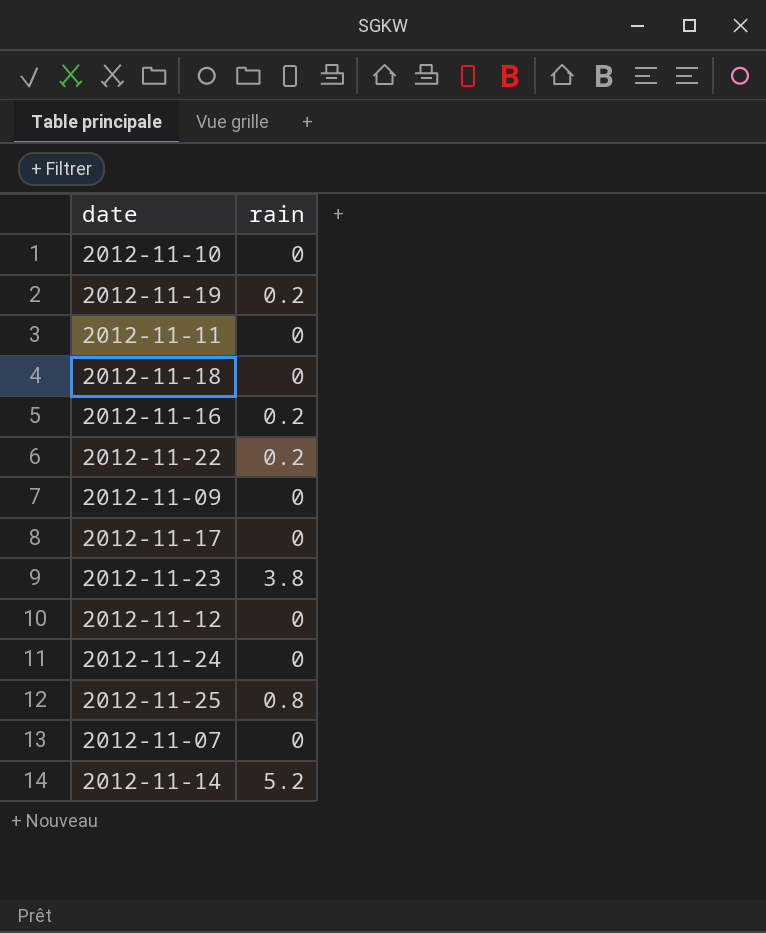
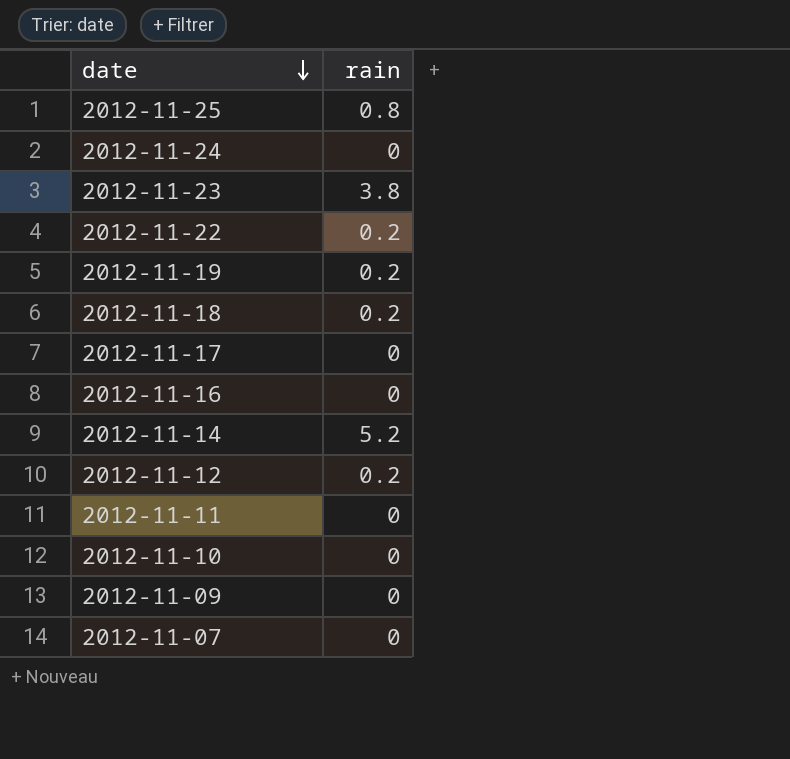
row order: none -> date descending
2012-11-18 | rain: 0 -> 0.2
2012-11-16 | rain: 0.2 -> 0
2012-11-12 | rain: 0 -> 0.2

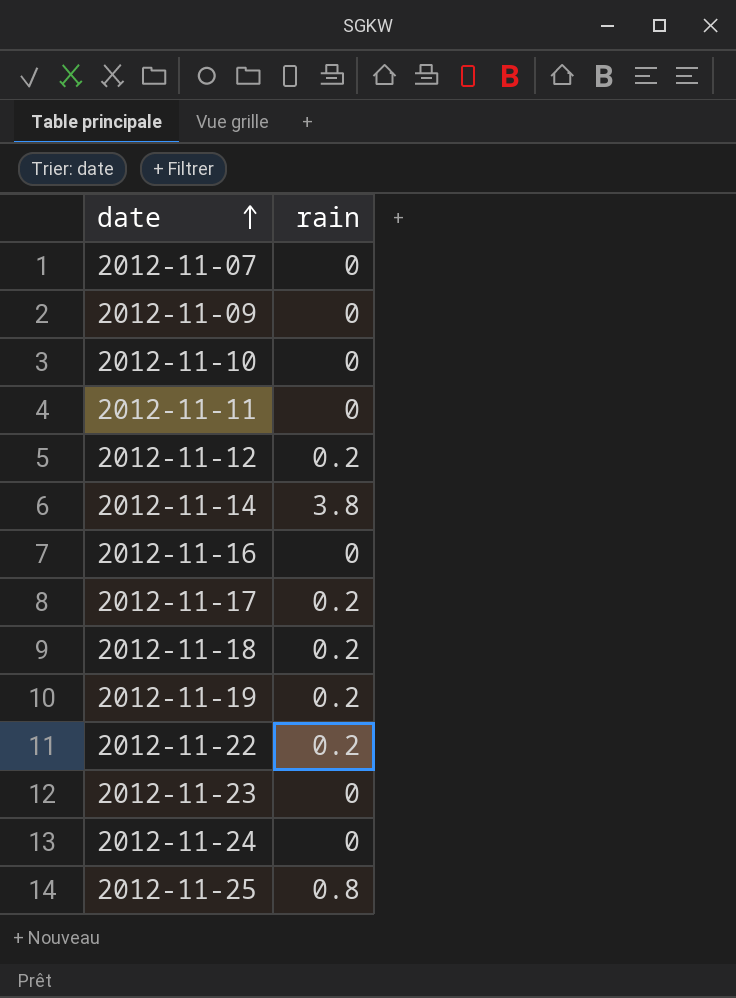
row order: date descending -> date ascending
2012-11-14 | rain: 5.2 -> 3.8
2012-11-17 | rain: 0 -> 0.2
2012-11-23 | rain: 3.8 -> 0

